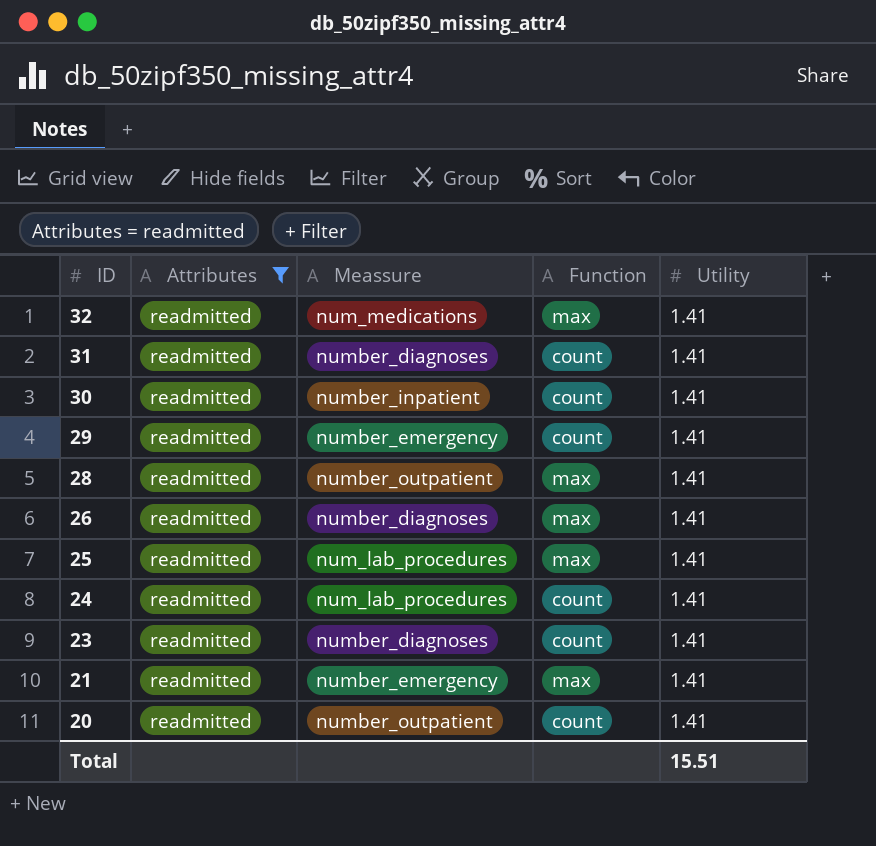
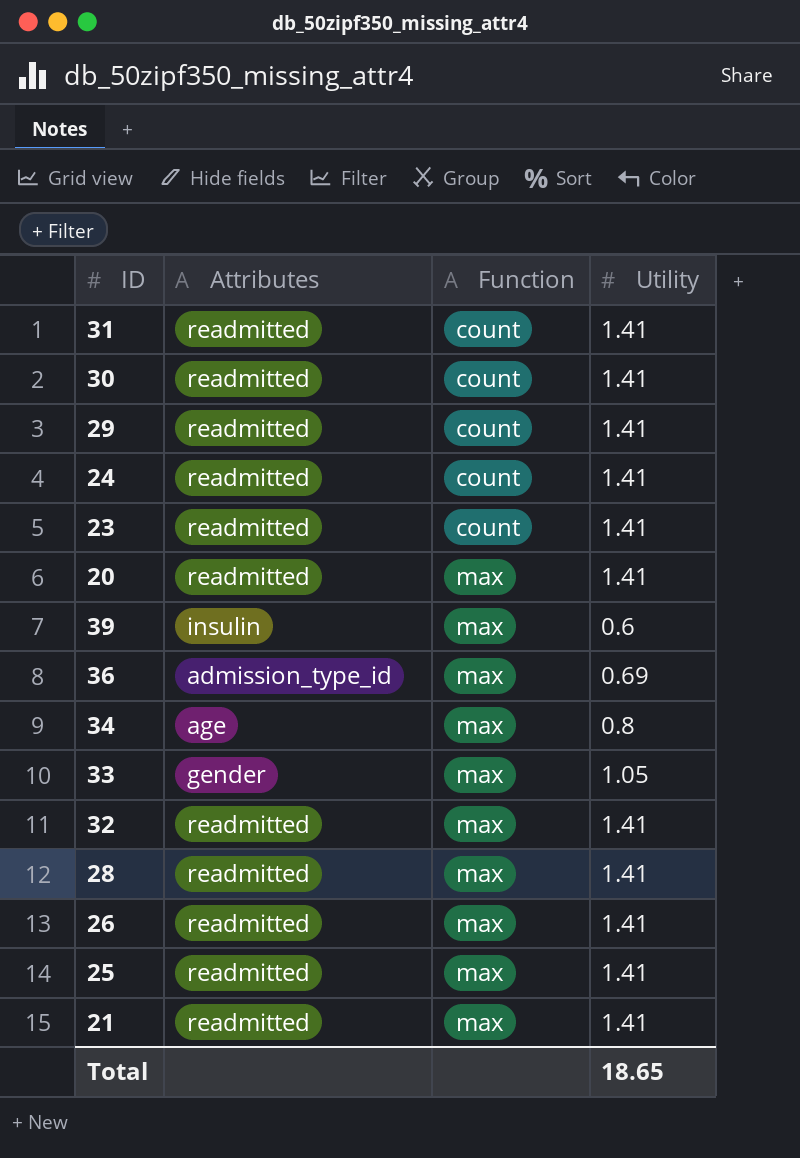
filter: Attributes = readmitted -> none
row order: ID descending -> Function ascending
column Meassure | position: 3 -> none
20 | Function: count -> max
Total | Utility: 15.51 -> 18.65

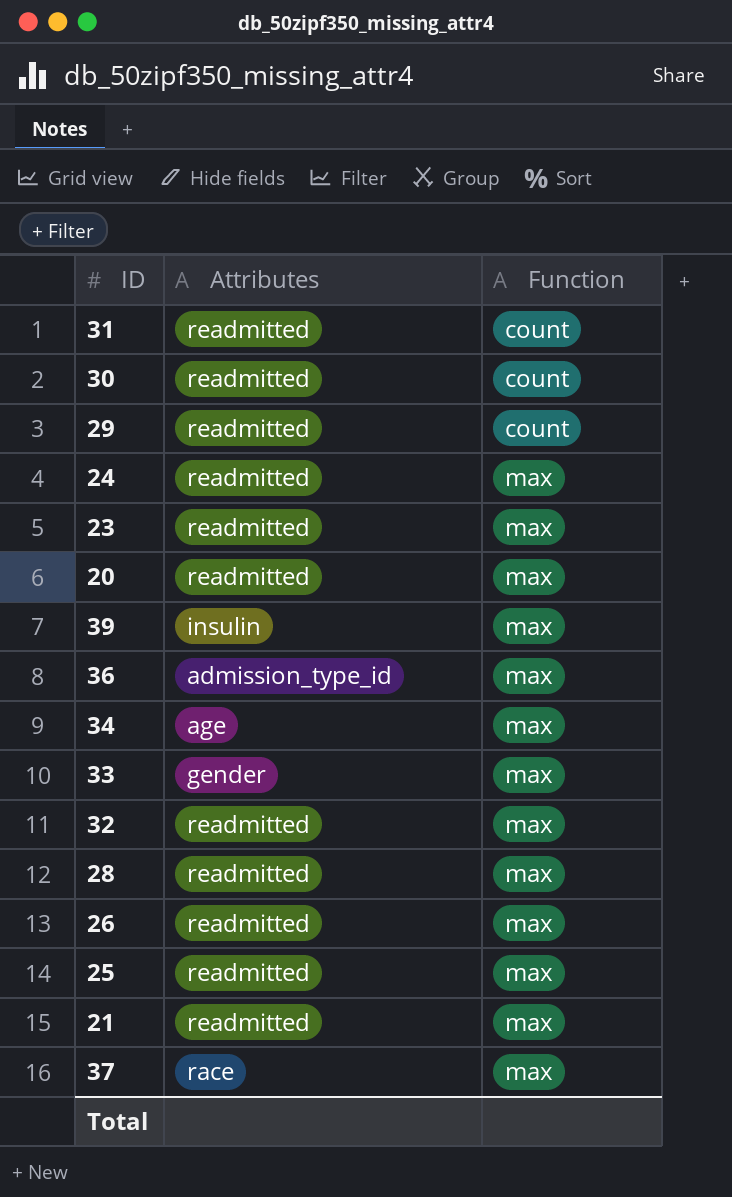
column Utility | position: 4 -> none
24 | Function: count -> max
23 | Function: count -> max
row 37: none -> race | max

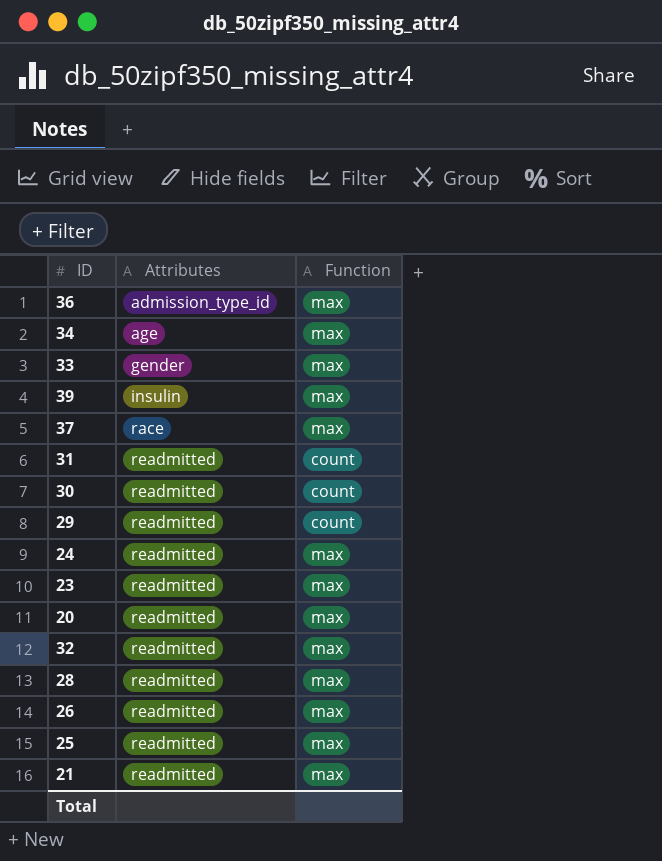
row order: Function ascending -> Attributes ascending

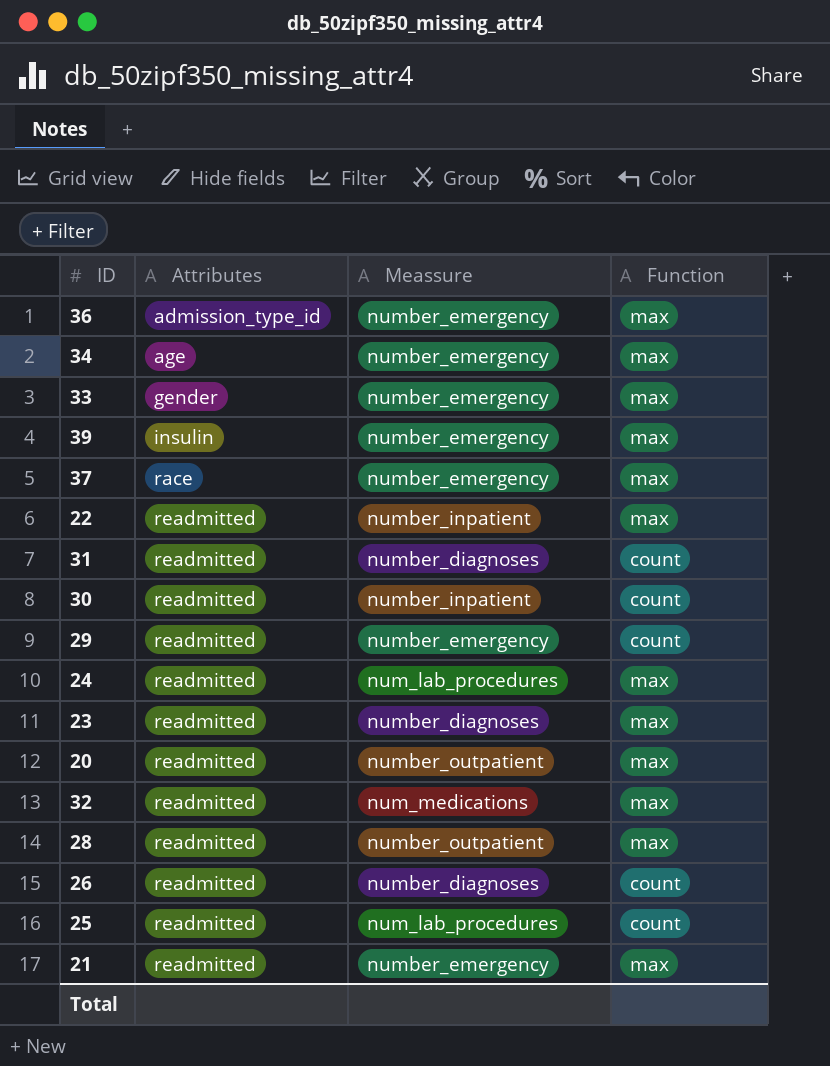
column Meassure | position: none -> 3
row 22: none -> readmitted | number_inpatient | max
26 | Function: max -> count
25 | Function: max -> count

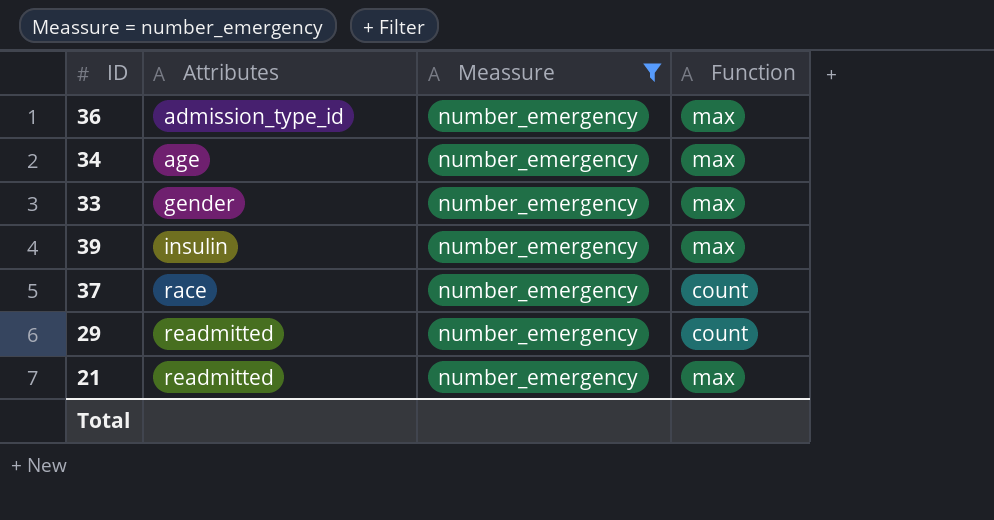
filter: none -> Meassure = number_emergency
37 | Function: max -> count

